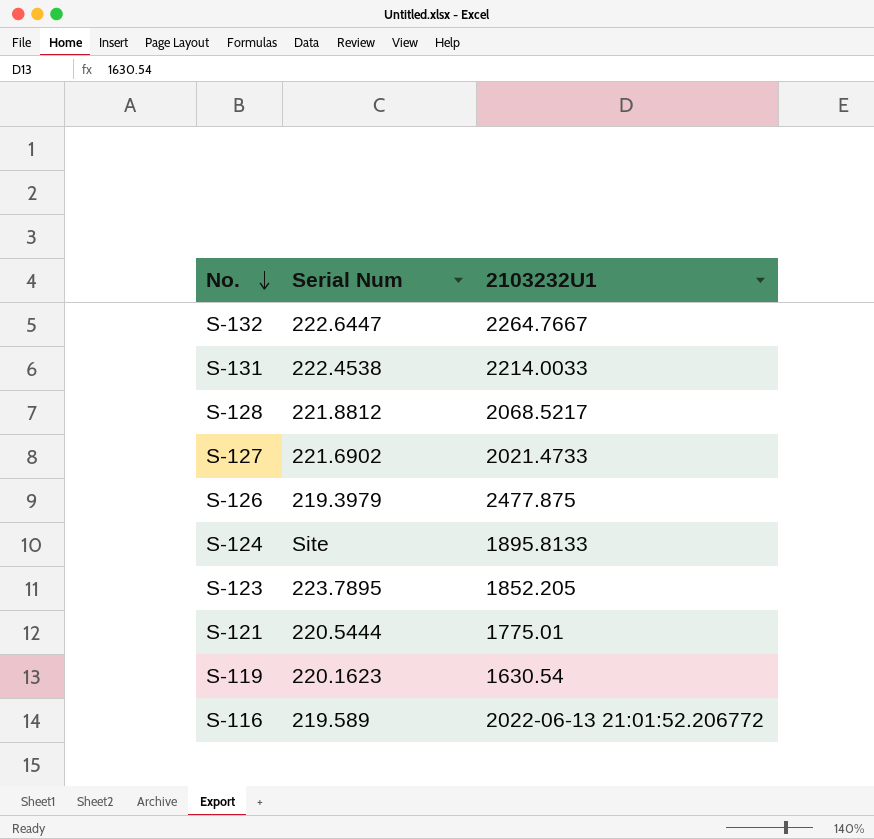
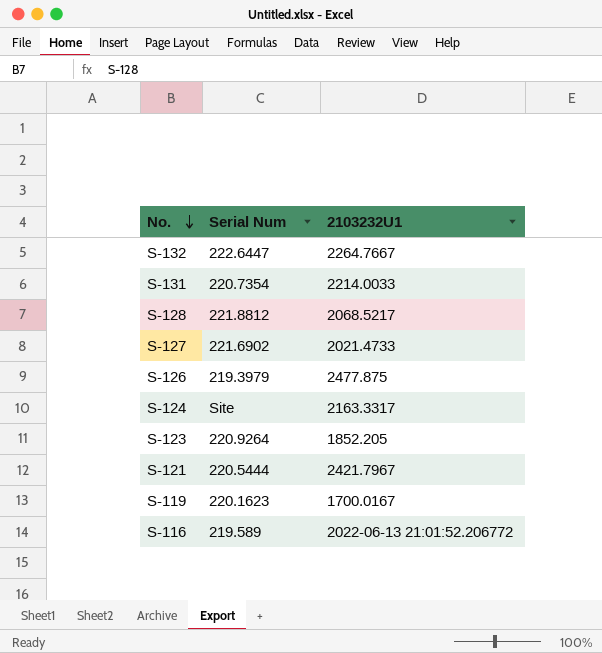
S-131 | Serial Num: 222.4538 -> 220.7354
S-124 | 2103232U1: 1895.8133 -> 2163.3317
S-123 | Serial Num: 223.7895 -> 220.9264
S-121 | 2103232U1: 1775.01 -> 2421.7967
S-119 | 2103232U1: 1630.54 -> 1700.0167

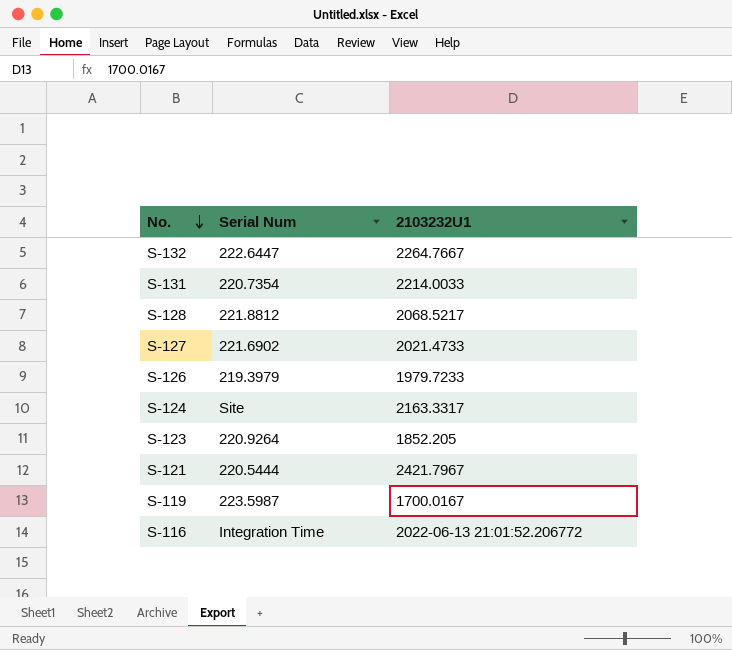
S-126 | 2103232U1: 2477.875 -> 1979.7233
S-119 | Serial Num: 220.1623 -> 223.5987
S-116 | Serial Num: 219.589 -> Integration Time

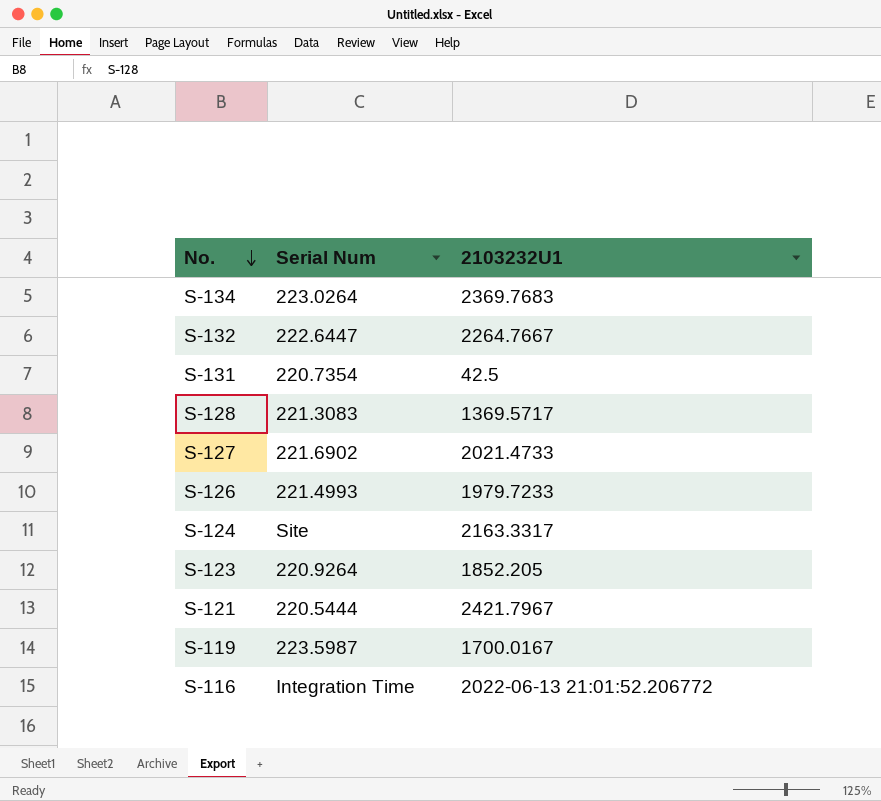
row S-134: none -> 223.0264 | 2369.7683
S-131 | 2103232U1: 2214.0033 -> 42.5
S-128 | Serial Num: 221.8812 -> 221.3083
S-128 | 2103232U1: 2068.5217 -> 1369.5717
S-126 | Serial Num: 219.3979 -> 221.4993

